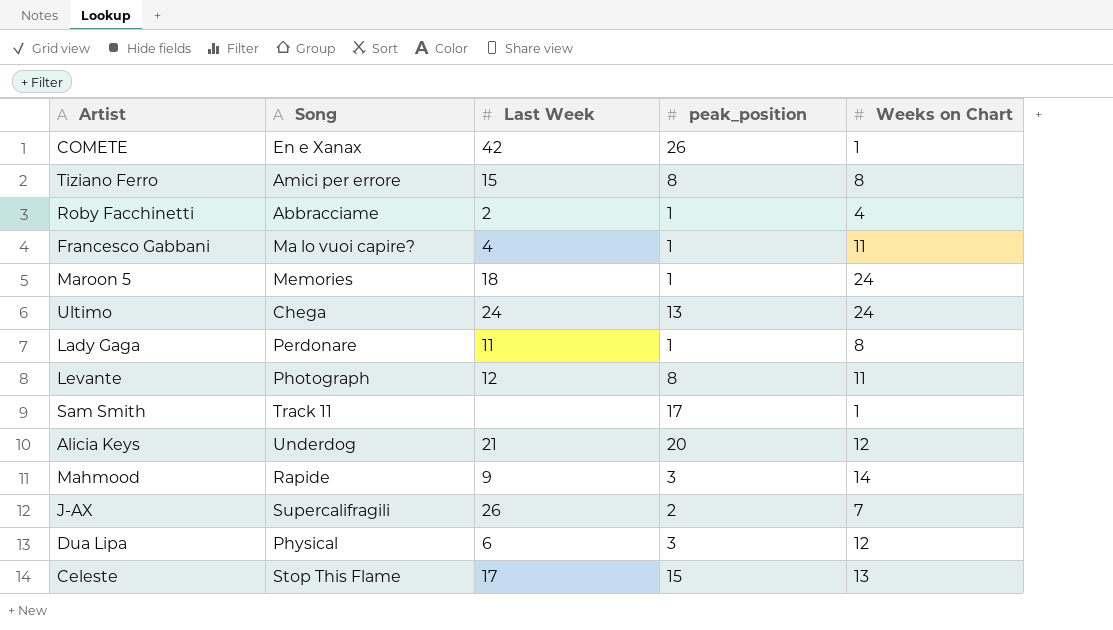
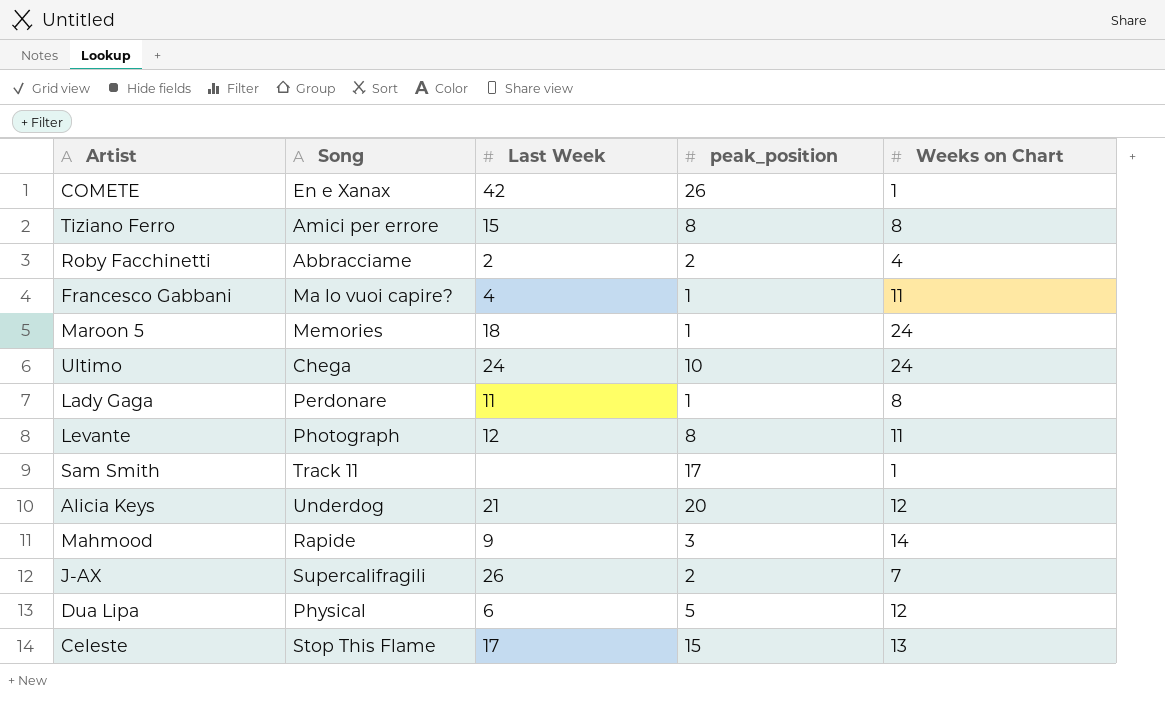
Roby Facchinetti | peak_position: 1 -> 2
Ultimo | peak_position: 13 -> 10
Dua Lipa | peak_position: 3 -> 5

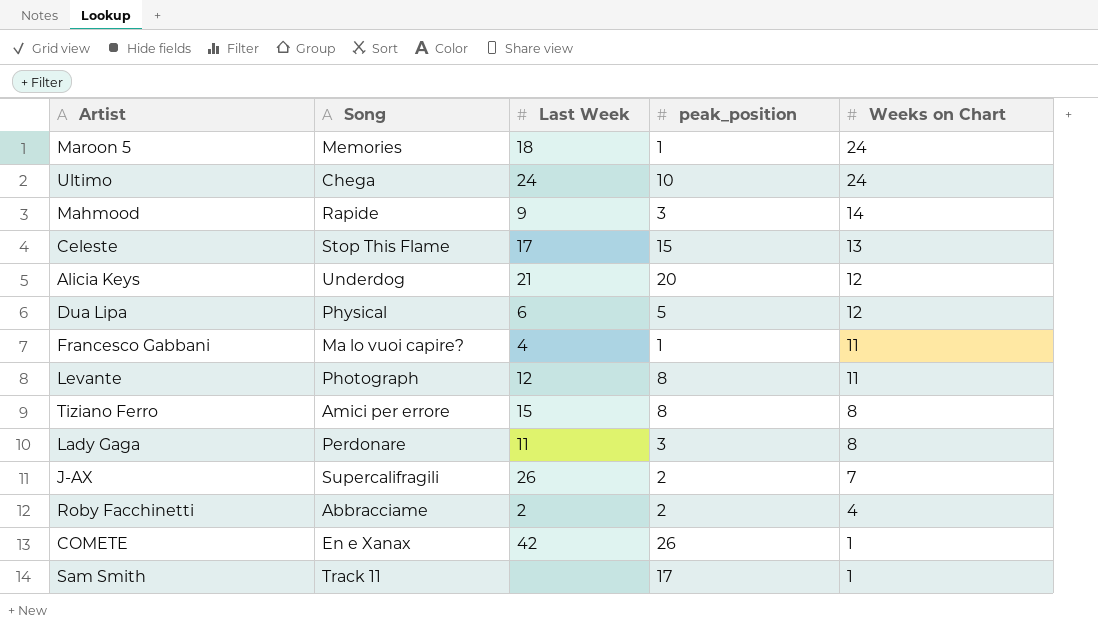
row order: none -> Weeks on Chart descending
Lady Gaga | peak_position: 1 -> 3

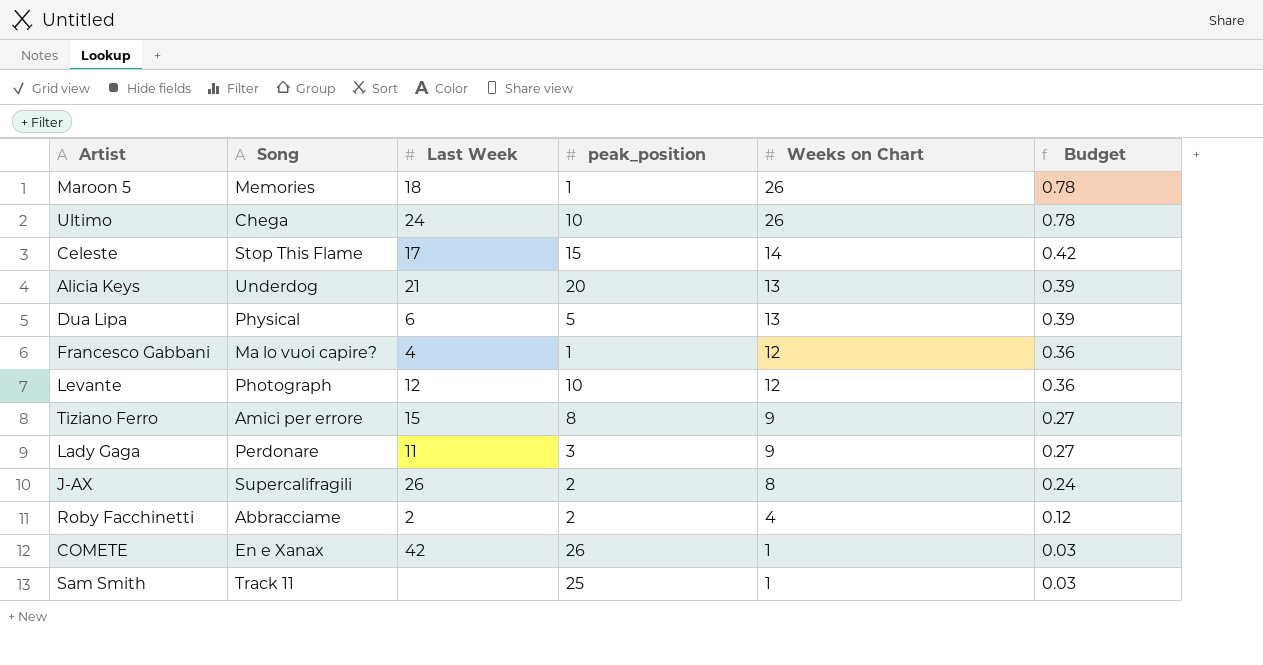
column Budget | formula: none -> [Weeks on Chart] * 0.03
row Mahmood: Rapide | 9 | 3 | 14 -> none
Maroon 5 | Weeks on Chart: 24 -> 26
Ultimo | Weeks on Chart: 24 -> 26
Celeste | Weeks on Chart: 13 -> 14
Alicia Keys | Weeks on Chart: 12 -> 13
Dua Lipa | Weeks on Chart: 12 -> 13
Francesco Gabbani | Weeks on Chart: 11 -> 12
Levante | peak_position: 8 -> 10
Levante | Weeks on Chart: 11 -> 12
Tiziano Ferro | Weeks on Chart: 8 -> 9
Lady Gaga | Weeks on Chart: 8 -> 9
J-AX | Weeks on Chart: 7 -> 8
Sam Smith | peak_position: 17 -> 25

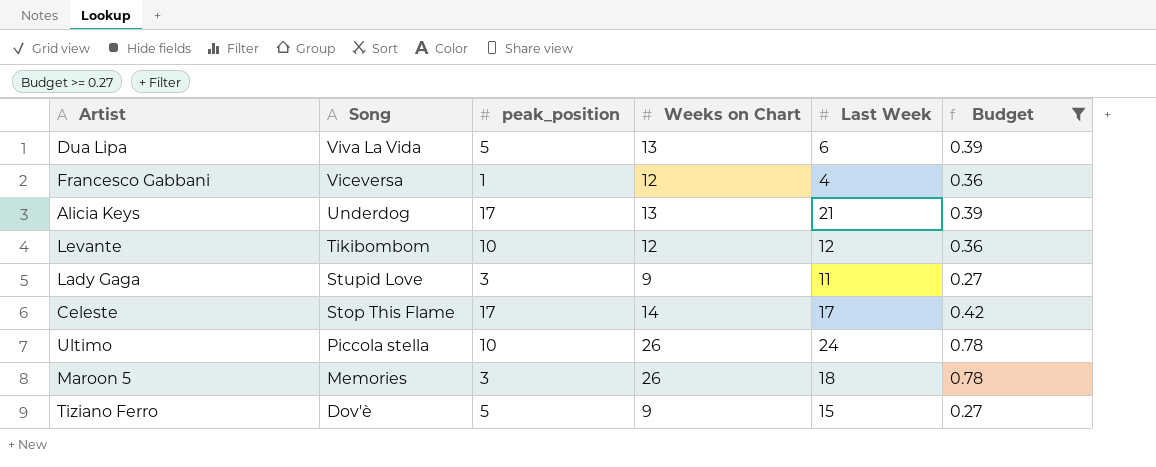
filter: none -> Budget >= 0.27
row order: Weeks on Chart descending -> Song descending
column Last Week | position: 3 -> 5
Dua Lipa | Song: Physical -> Viva La Vida
Francesco Gabbani | Song: Ma lo vuoi capire? -> Viceversa
Alicia Keys | peak_position: 20 -> 17
Levante | Song: Photograph -> Tikibombom
Lady Gaga | Song: Perdonare -> Stupid Love
Celeste | peak_position: 15 -> 17
Ultimo | Song: Chega -> Piccola stella
Maroon 5 | peak_position: 1 -> 3
Tiziano Ferro | Song: Amici per errore -> Dov'è
Tiziano Ferro | peak_position: 8 -> 5

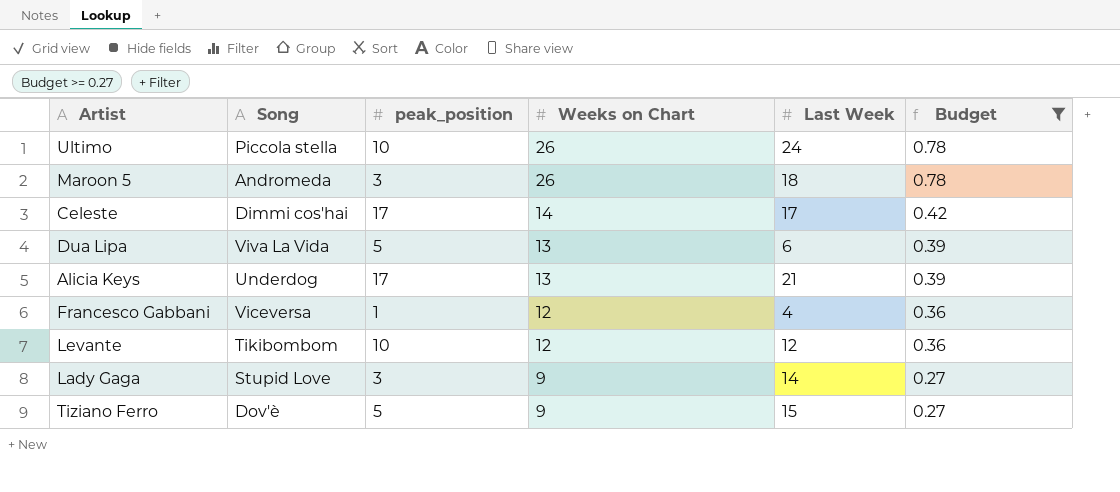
row order: Song descending -> Weeks on Chart descending
Maroon 5 | Song: Memories -> Andromeda
Celeste | Song: Stop This Flame -> Dimmi cos'hai
Lady Gaga | Last Week: 11 -> 14

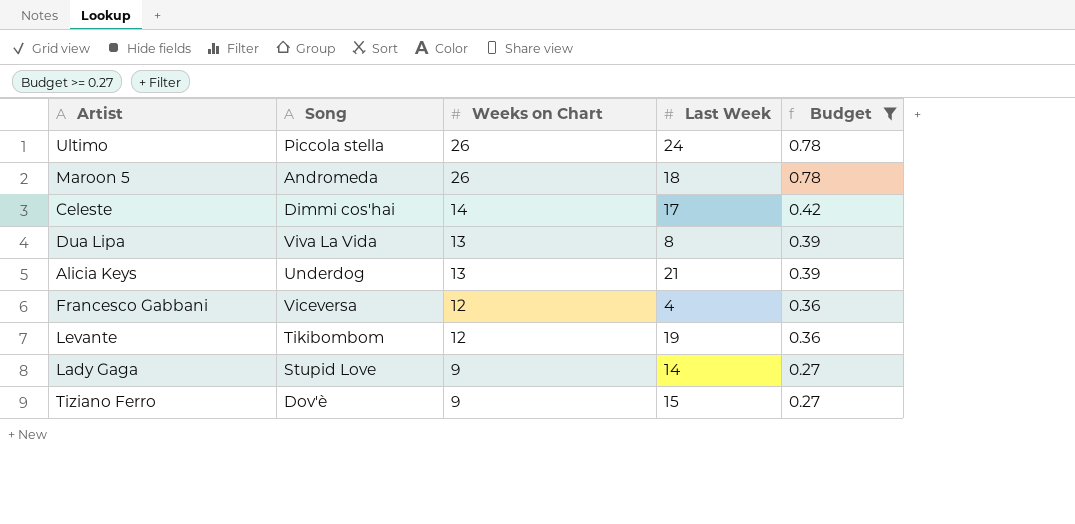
column peak_position | position: 3 -> none
Dua Lipa | Last Week: 6 -> 8
Levante | Last Week: 12 -> 19

